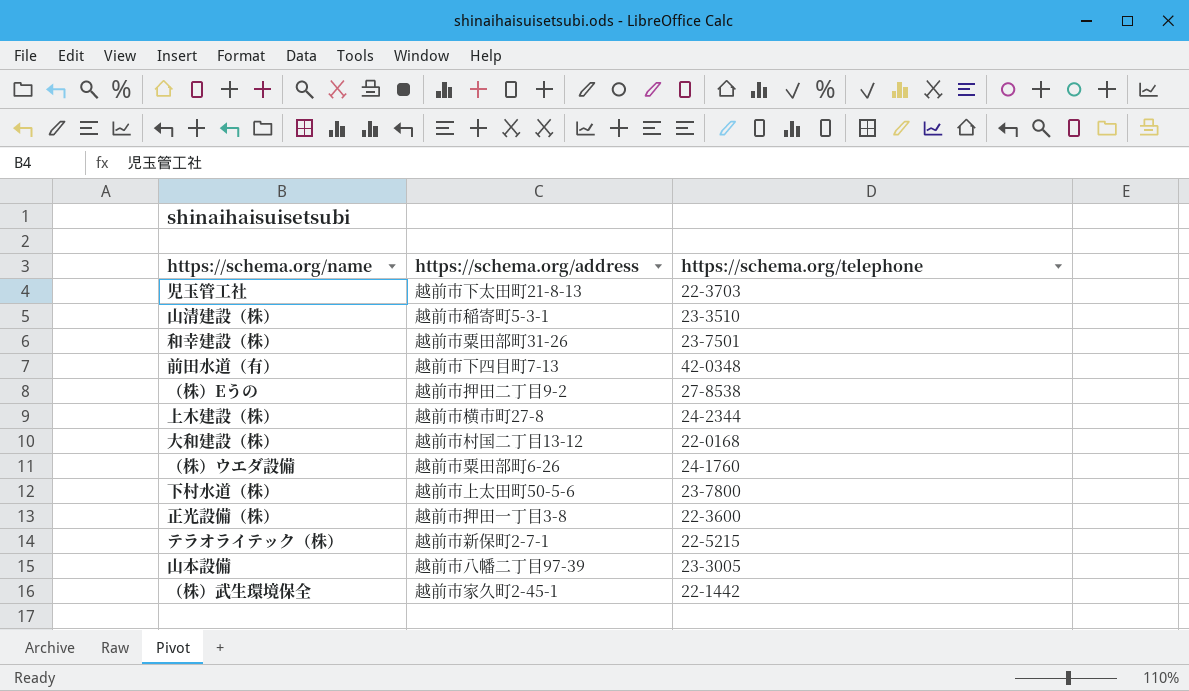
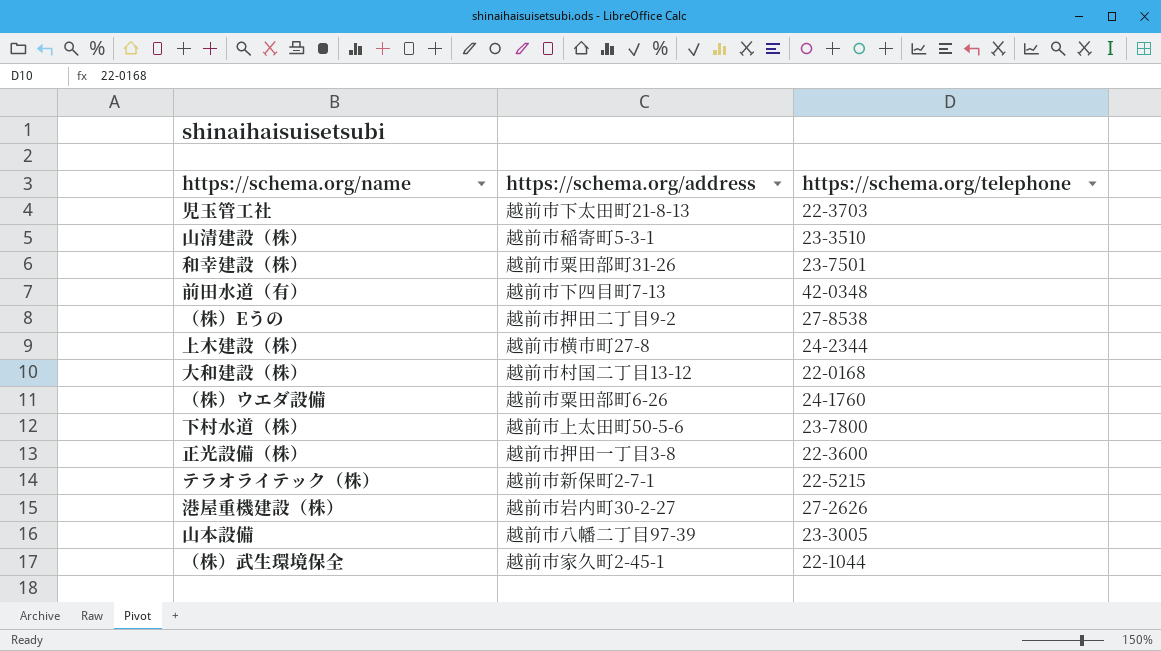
row 港屋重機建設（株）: none -> 越前市岩内町30-2-27 | 27-2626
（株）武生環境保全 | https://schema.org/telephone: 22-1442 -> 22-1044

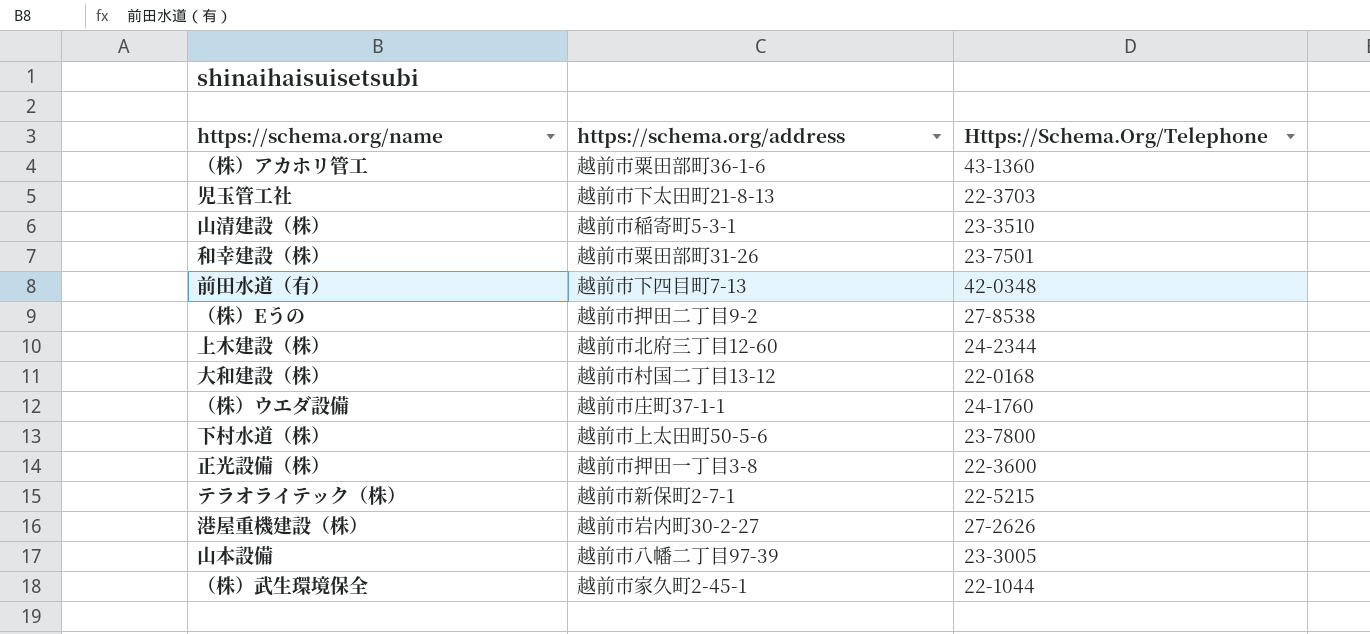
column name: https://schema.org/telephone -> Https://Schema.Org/Telephone
row （株）アカホリ管工: none -> 越前市粟田部町36-1-6 | 43-1360
上木建設（株） | https://schema.org/address: 越前市横市町27-8 -> 越前市北府三丁目12-60
（株）ウエダ設備 | https://schema.org/address: 越前市粟田部町6-26 -> 越前市庄町37-1-1

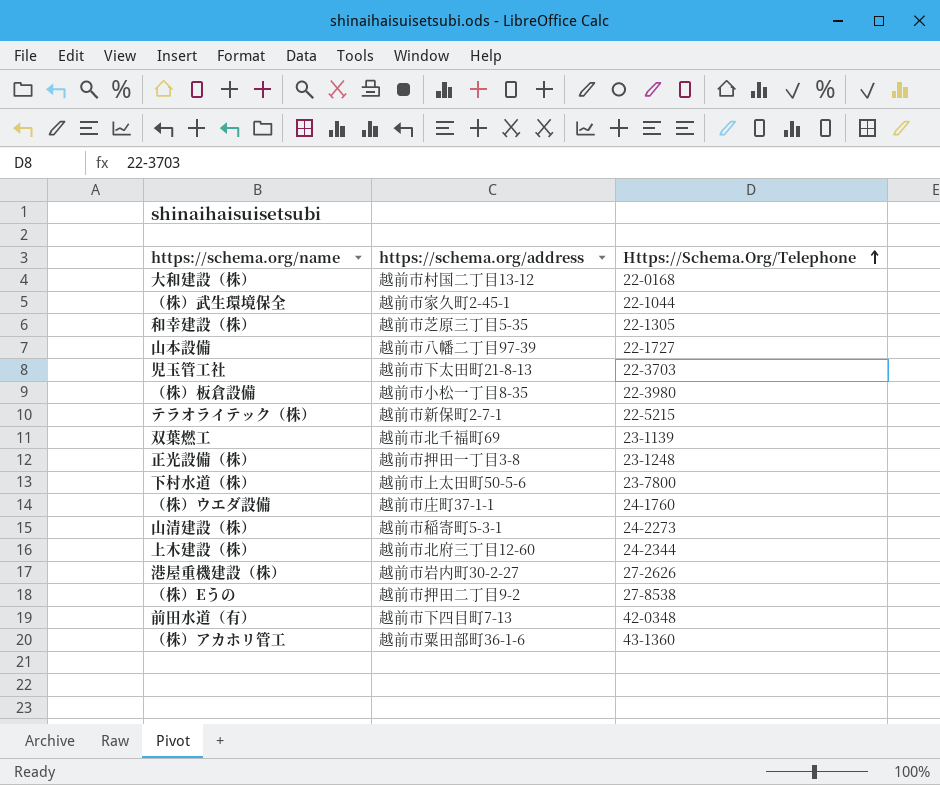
row order: none -> Https://Schema.Org/Telephone ascending
和幸建設（株） | https://schema.org/address: 越前市粟田部町31-26 -> 越前市芝原三丁目5-35
和幸建設（株） | Https://Schema.Org/Telephone: 23-7501 -> 22-1305
山本設備 | Https://Schema.Org/Telephone: 23-3005 -> 22-1727
row （株）板倉設備: none -> 越前市小松一丁目8-35 | 22-3980
row 双葉燃工: none -> 越前市北千福町69 | 23-1139
正光設備（株） | Https://Schema.Org/Telephone: 22-3600 -> 23-1248
山清建設（株） | Https://Schema.Org/Telephone: 23-3510 -> 24-2273

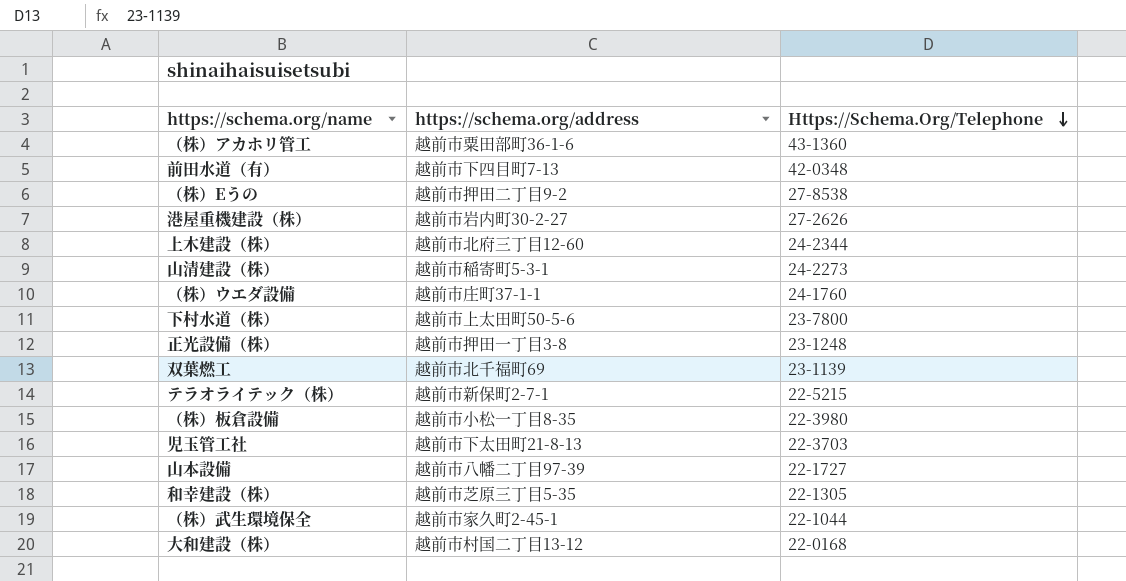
row order: Https://Schema.Org/Telephone ascending -> Https://Schema.Org/Telephone descending

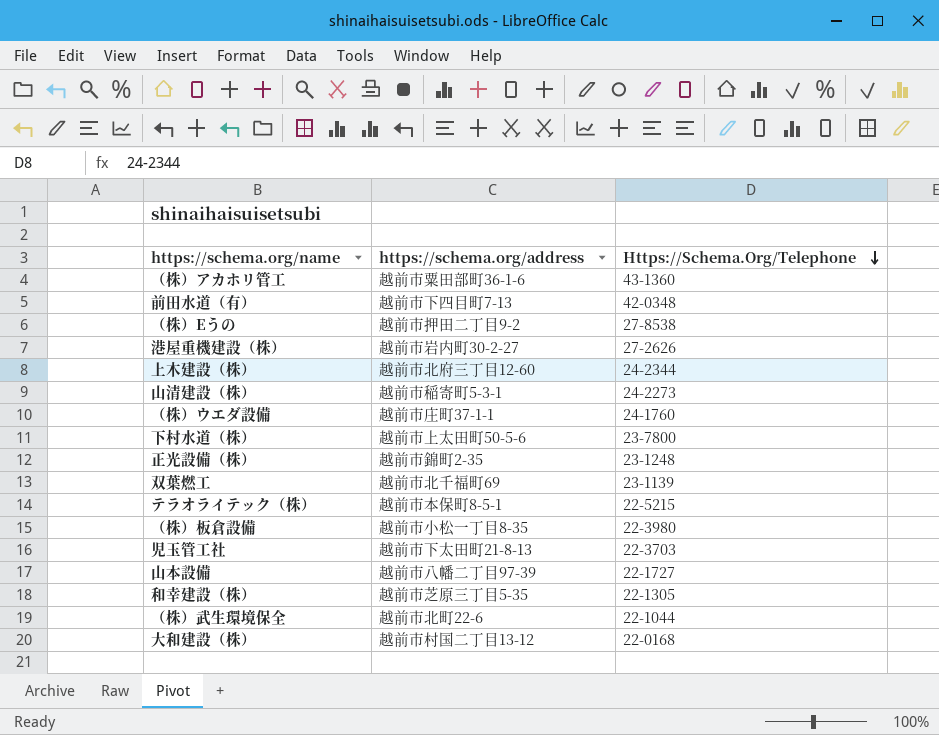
正光設備（株） | https://schema.org/address: 越前市押田一丁目3-8 -> 越前市錦町2-35
テラオライテック（株） | https://schema.org/address: 越前市新保町2-7-1 -> 越前市本保町8-5-1
（株）武生環境保全 | https://schema.org/address: 越前市家久町2-45-1 -> 越前市北町22-6

